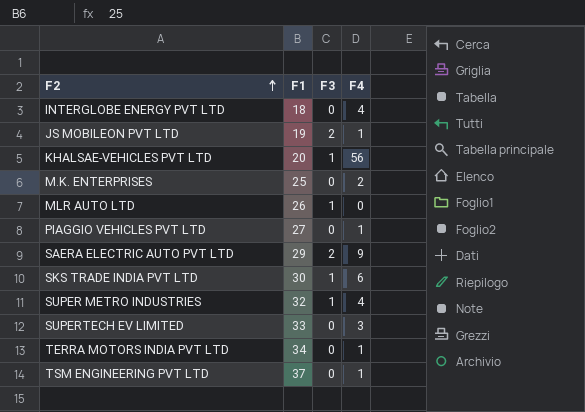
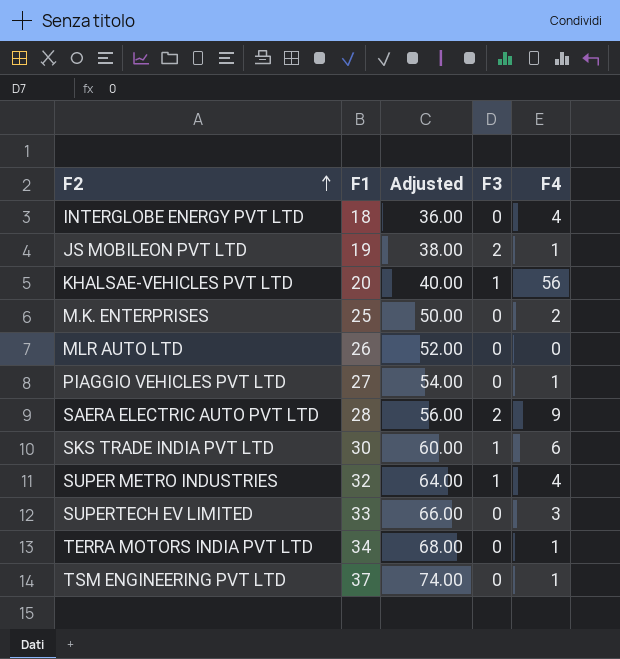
column Adjusted | formula: none -> [F1] * 2
MLR AUTO LTD | F3: 1 -> 0
SAERA ELECTRIC AUTO PVT LTD | F1: 29 -> 28

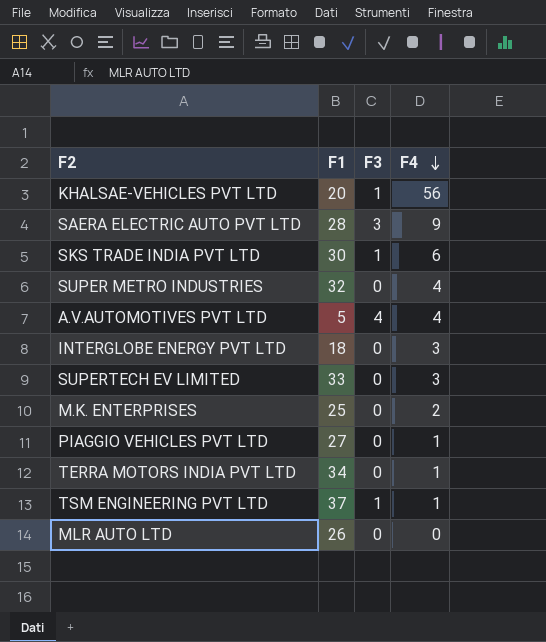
row order: F2 ascending -> F4 descending
column Adjusted | formula: [F1] * 2 -> none
row JS MOBILEON PVT LTD: 19 | 38.00 | 2 | 1 -> none
SAERA ELECTRIC AUTO PVT LTD | F3: 2 -> 3
SUPER METRO INDUSTRIES | F3: 1 -> 0
row A.V.AUTOMOTIVES PVT LTD: none -> 5 | 4 | 4
INTERGLOBE ENERGY PVT LTD | F4: 4 -> 3
TSM ENGINEERING PVT LTD | F3: 0 -> 1

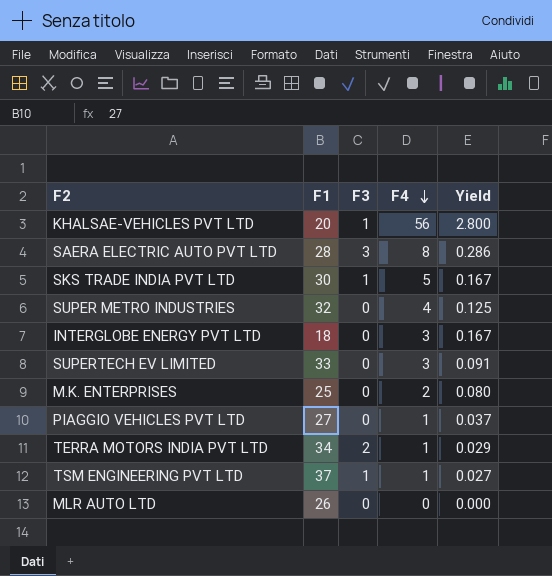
column Yield | formula: none -> [F4] / [F1]
row A.V.AUTOMOTIVES PVT LTD: 5 | 4 | 4 -> none
SAERA ELECTRIC AUTO PVT LTD | F4: 9 -> 8
SKS TRADE INDIA PVT LTD | F4: 6 -> 5
TERRA MOTORS INDIA PVT LTD | F3: 0 -> 2

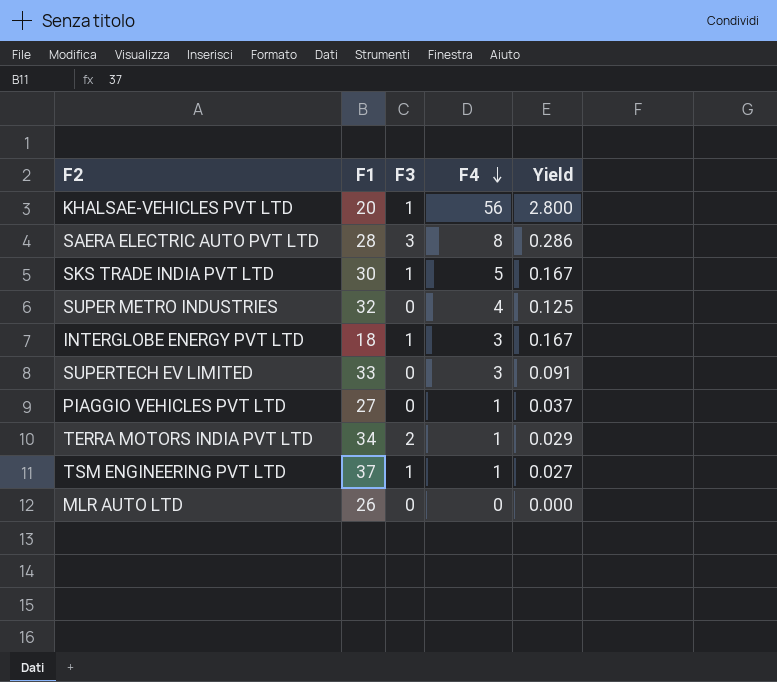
row M.K. ENTERPRISES: 25 | 0 | 2 | 0.080 -> none
INTERGLOBE ENERGY PVT LTD | F3: 0 -> 1

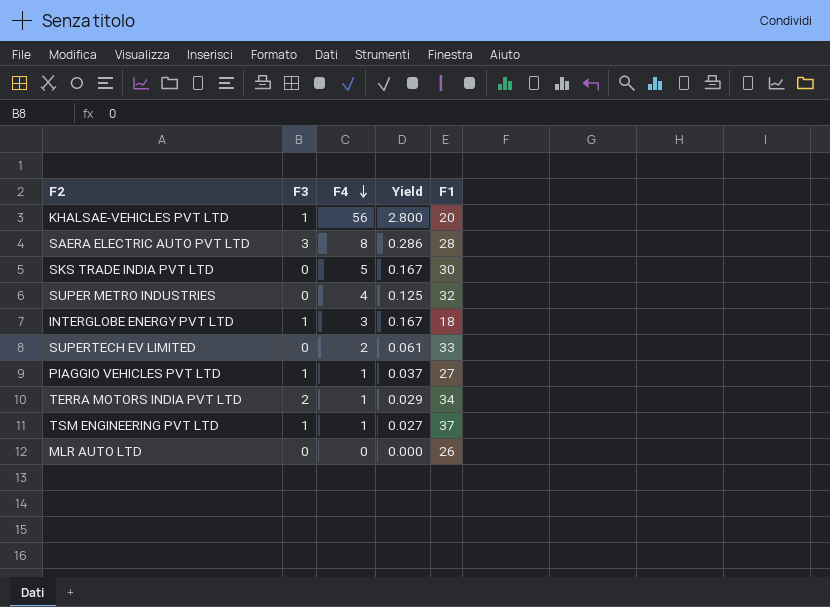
column F1 | position: 2 -> 5
SKS TRADE INDIA PVT LTD | F3: 1 -> 0
SUPERTECH EV LIMITED | F4: 3 -> 2
SUPERTECH EV LIMITED | Yield: 0.091 -> 0.061
PIAGGIO VEHICLES PVT LTD | F3: 0 -> 1

